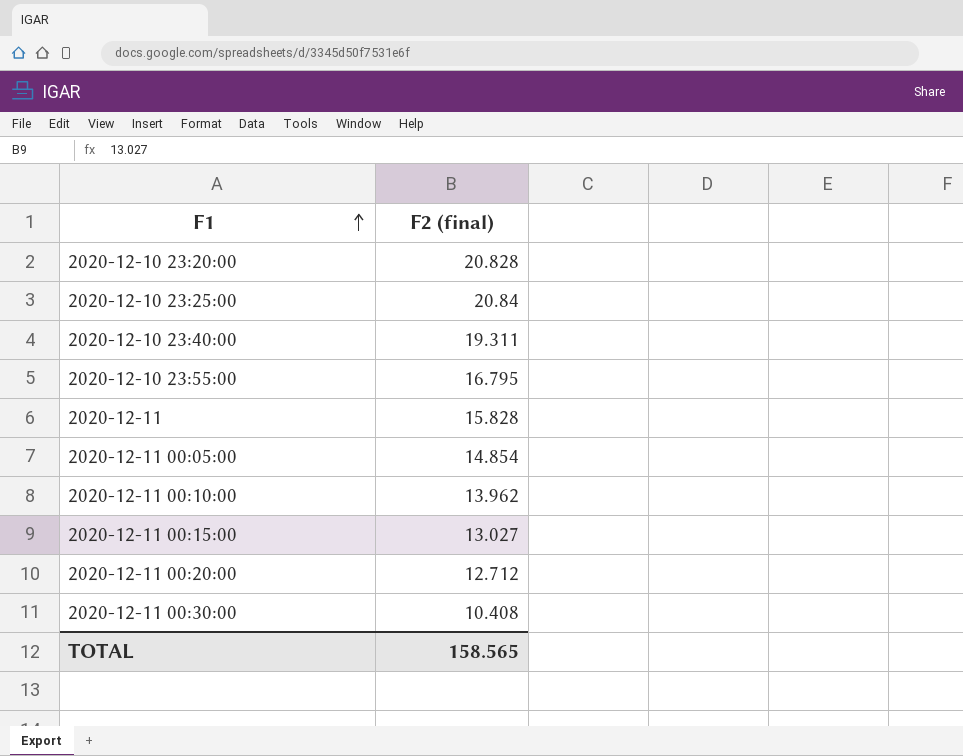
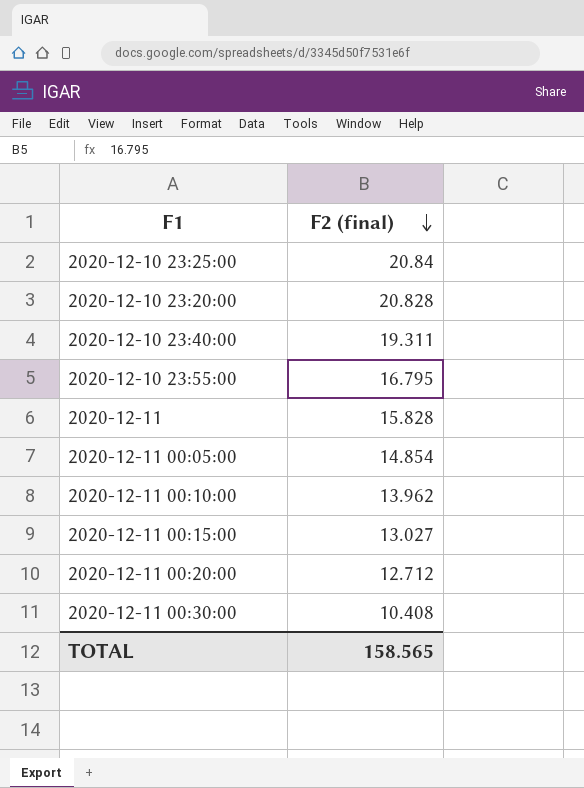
row order: F1 ascending -> F2 (final) descending

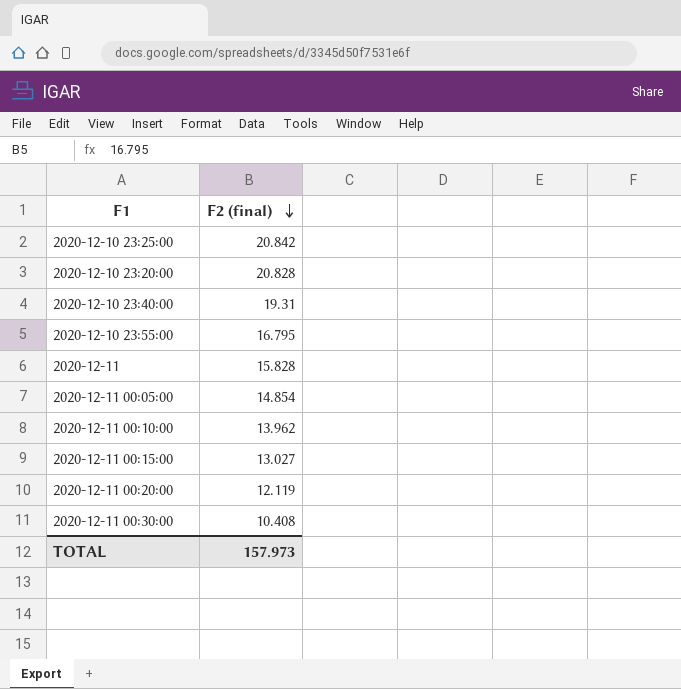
2020-12-10 23:25:00 | F2 (final): 20.84 -> 20.842
2020-12-10 23:40:00 | F2 (final): 19.311 -> 19.31
2020-12-11 00:20:00 | F2 (final): 12.712 -> 12.119
TOTAL | F2 (final): 158.565 -> 157.973

